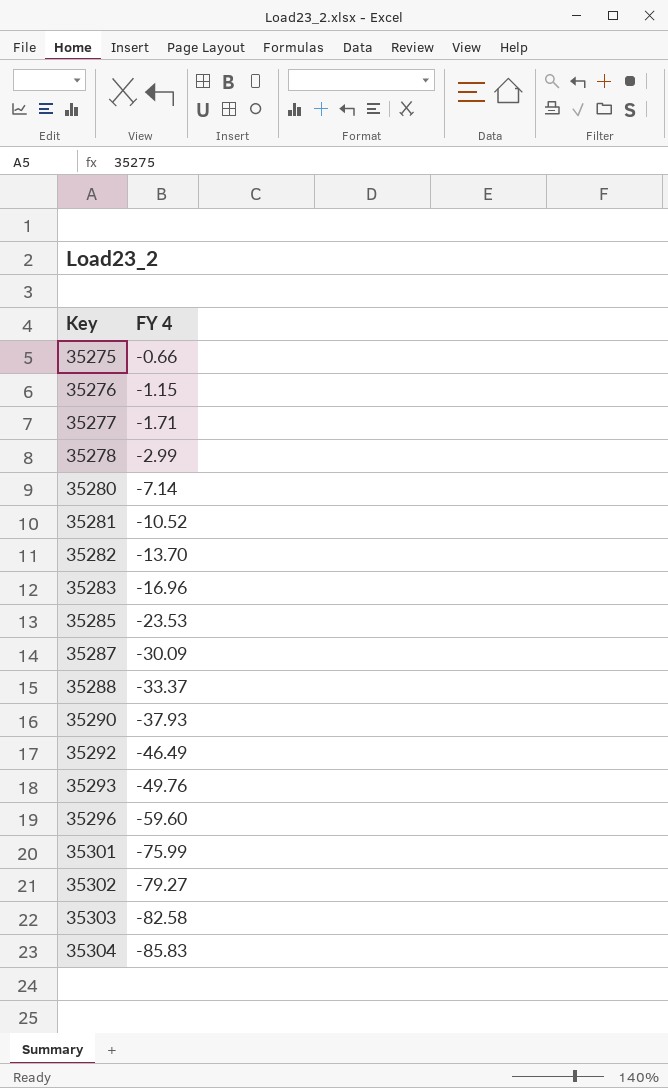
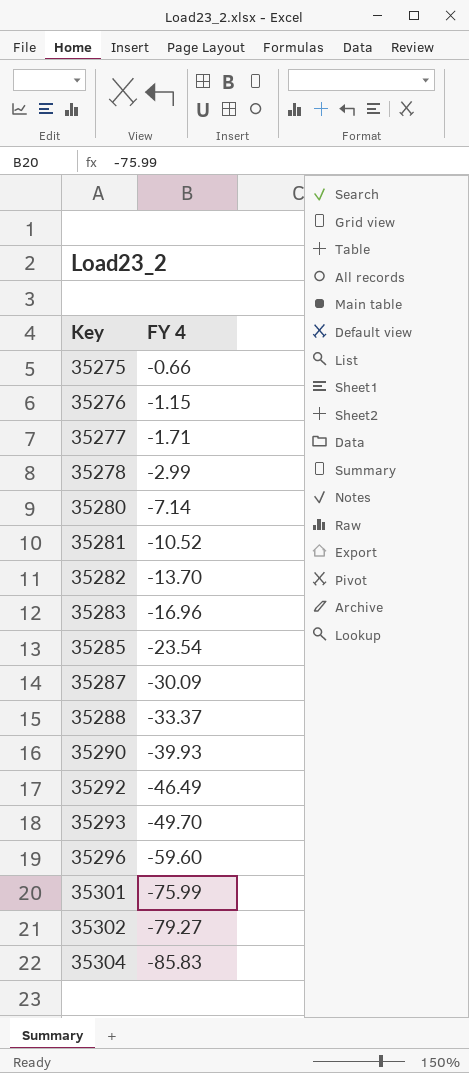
row 35303: -82.58 -> none
35285 | FY 4: -23.53 -> -23.54
35290 | FY 4: -37.93 -> -39.93
35293 | FY 4: -49.76 -> -49.70

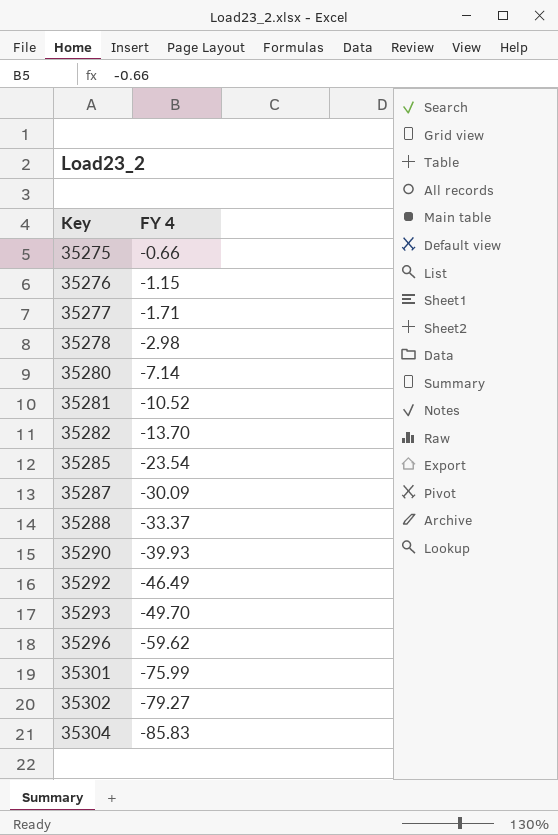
row 35283: -16.96 -> none
35278 | FY 4: -2.99 -> -2.98
35296 | FY 4: -59.60 -> -59.62

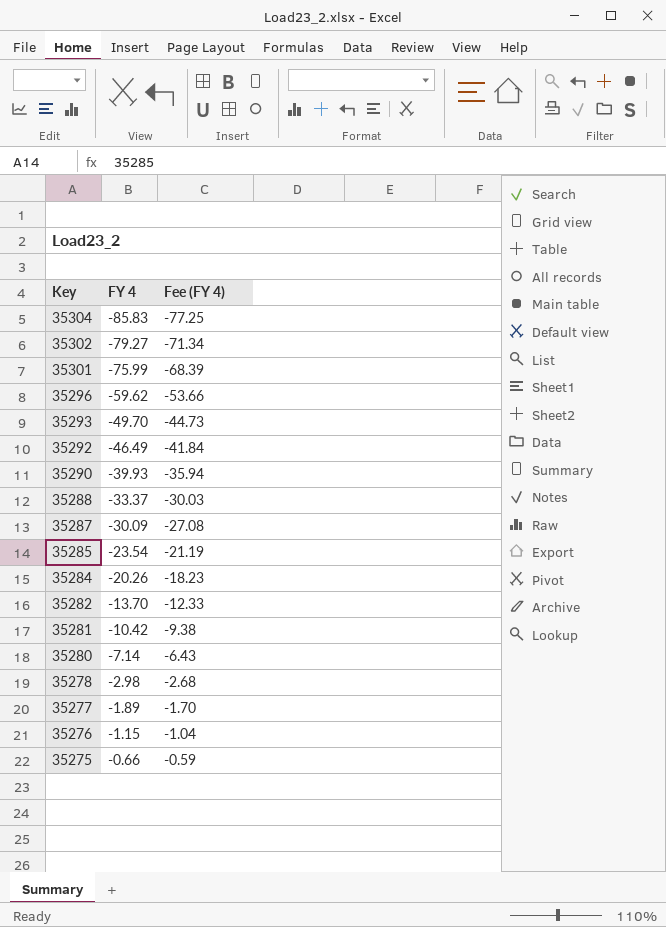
row order: Key ascending -> Key descending
column Fee (FY 4) | formula: none -> [FY 4] * 0.9
row 35284: none -> -20.26 | -18.23
35281 | FY 4: -10.52 -> -10.42
35277 | FY 4: -1.71 -> -1.89

